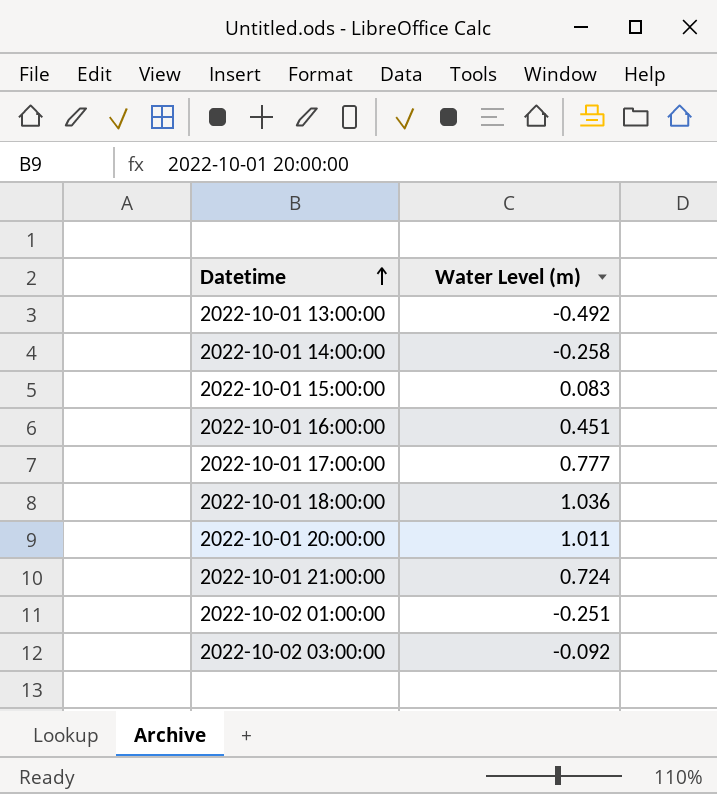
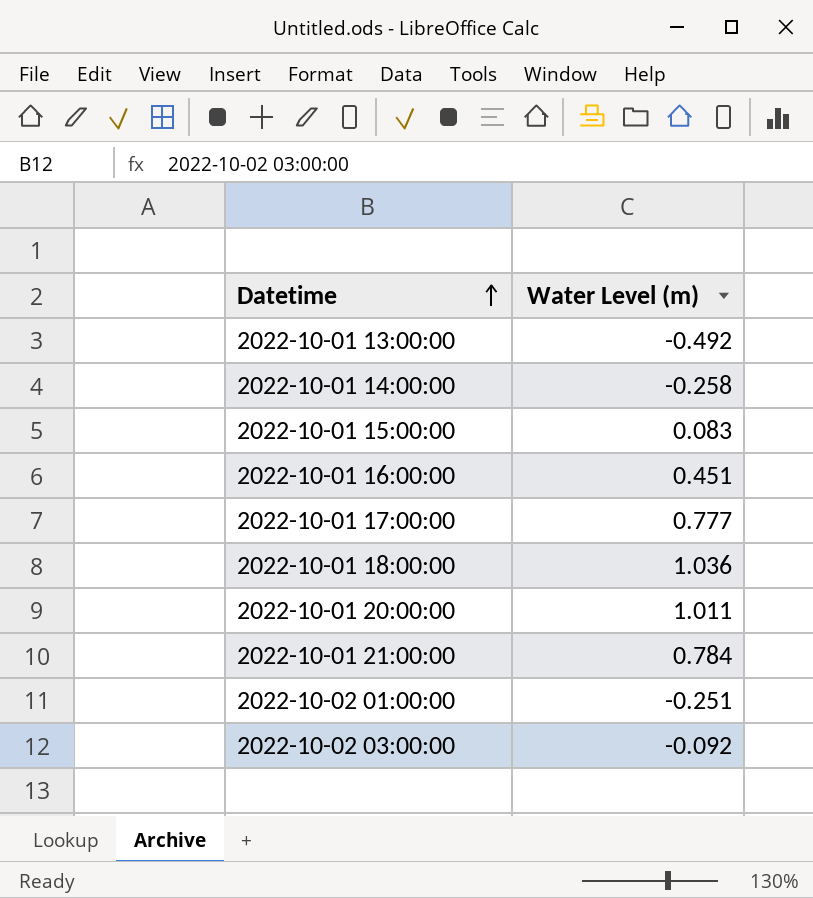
2022-10-01 21:00:00 | Water Level (m): 0.724 -> 0.784

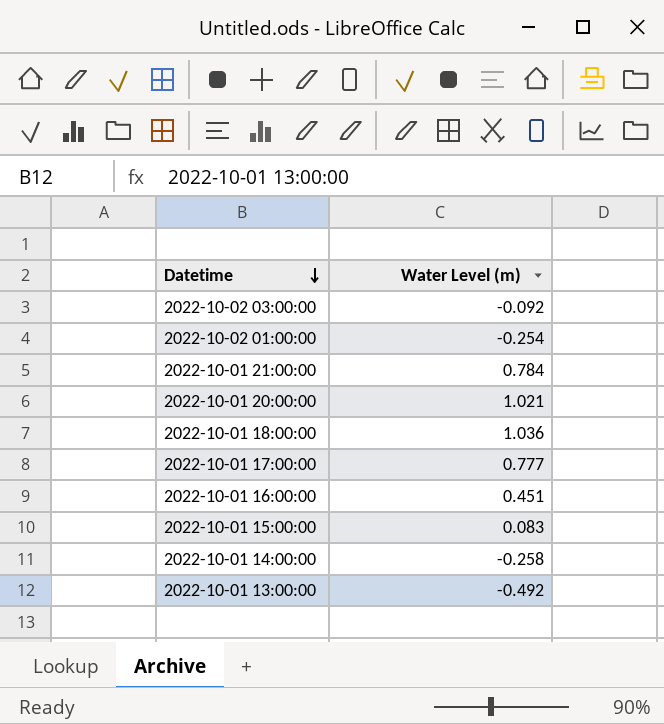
row order: Datetime ascending -> Datetime descending
2022-10-02 01:00:00 | Water Level (m): -0.251 -> -0.254
2022-10-01 20:00:00 | Water Level (m): 1.011 -> 1.021

